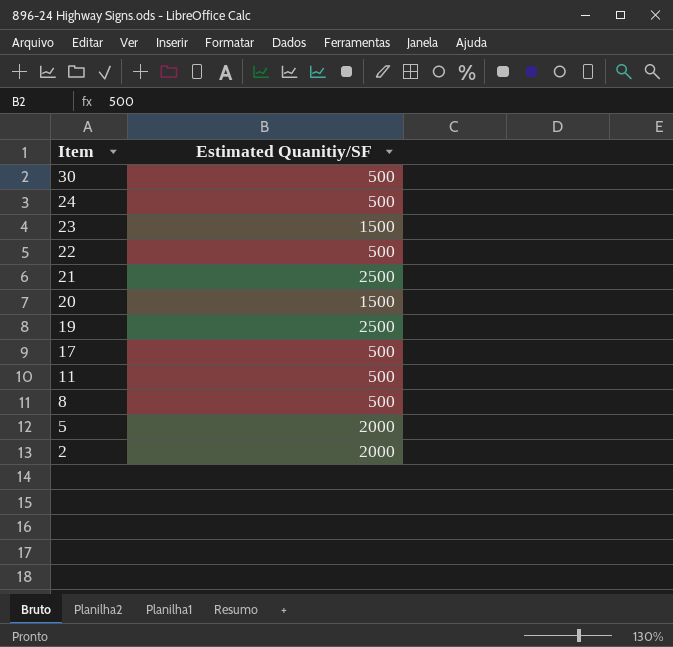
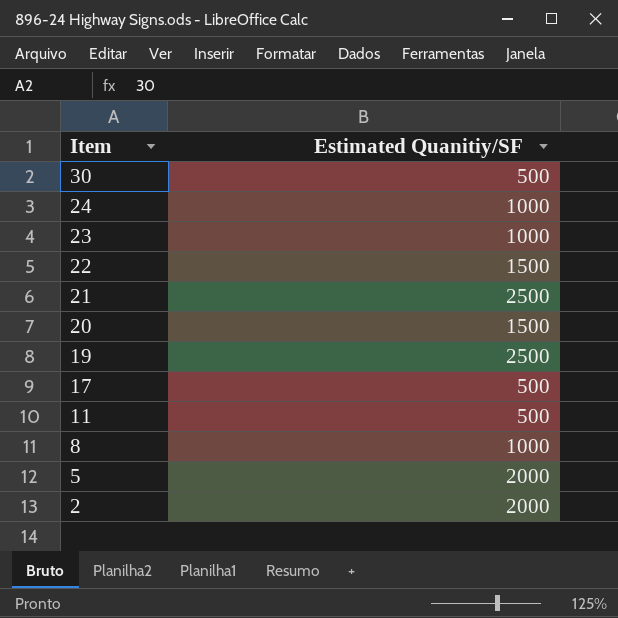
24 | Estimated Quanitiy/SF: 500 -> 1000
23 | Estimated Quanitiy/SF: 1500 -> 1000
22 | Estimated Quanitiy/SF: 500 -> 1500
8 | Estimated Quanitiy/SF: 500 -> 1000

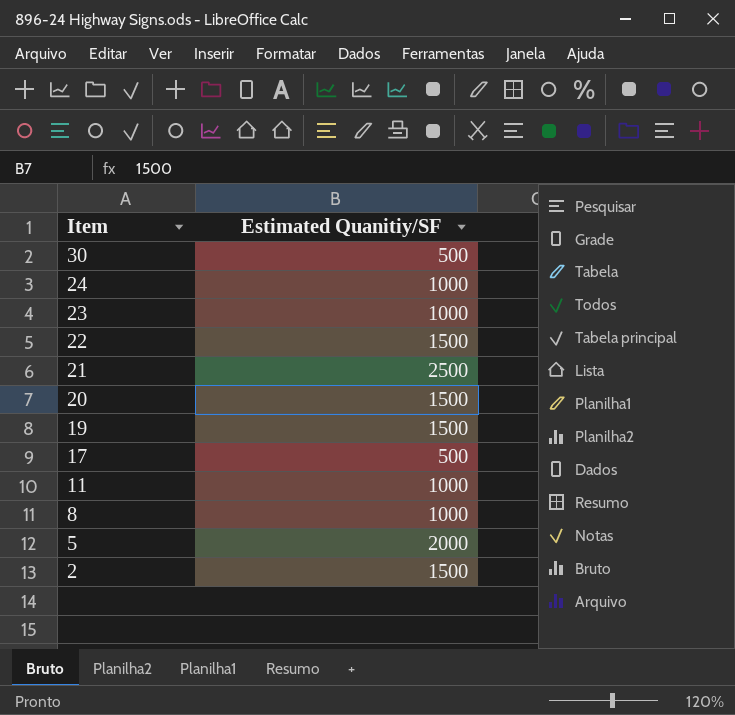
19 | Estimated Quanitiy/SF: 2500 -> 1500
11 | Estimated Quanitiy/SF: 500 -> 1000
2 | Estimated Quanitiy/SF: 2000 -> 1500

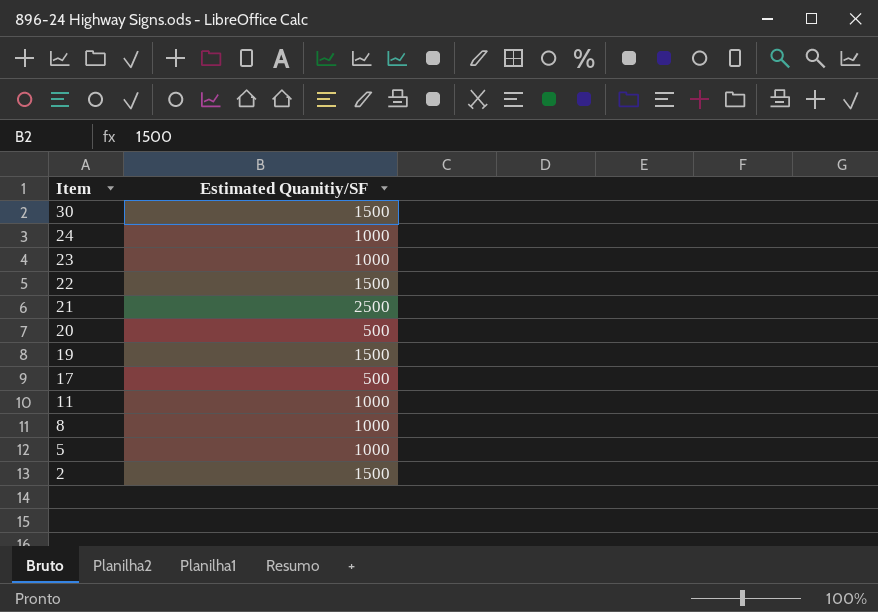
30 | Estimated Quanitiy/SF: 500 -> 1500
20 | Estimated Quanitiy/SF: 1500 -> 500
5 | Estimated Quanitiy/SF: 2000 -> 1000

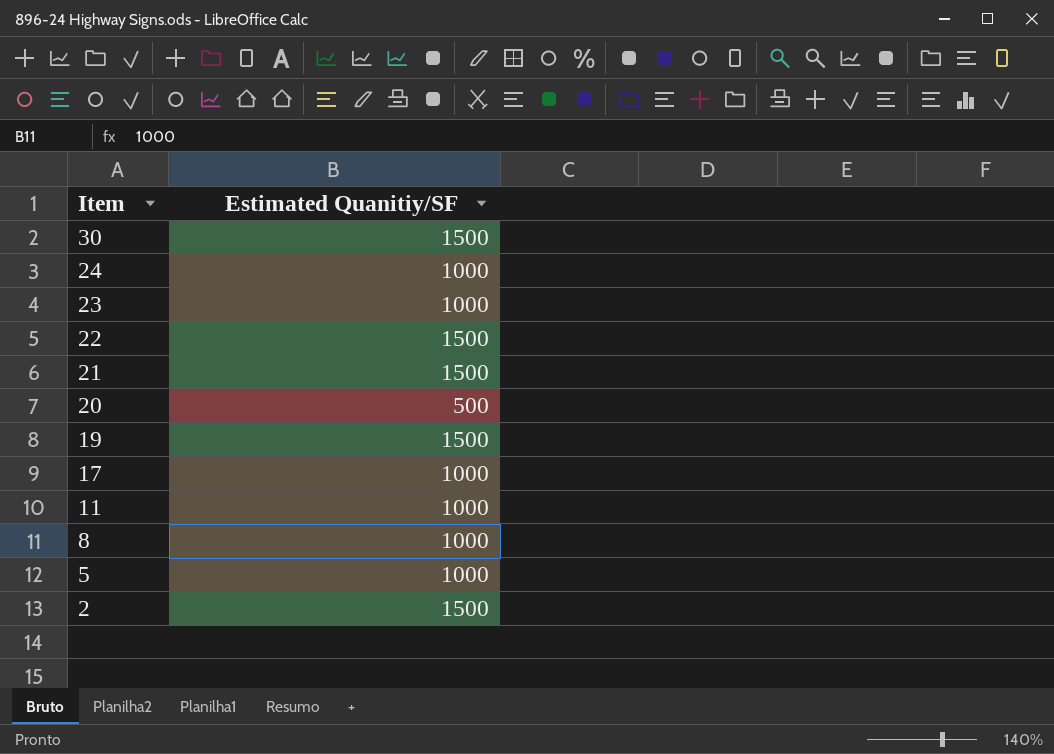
21 | Estimated Quanitiy/SF: 2500 -> 1500
17 | Estimated Quanitiy/SF: 500 -> 1000

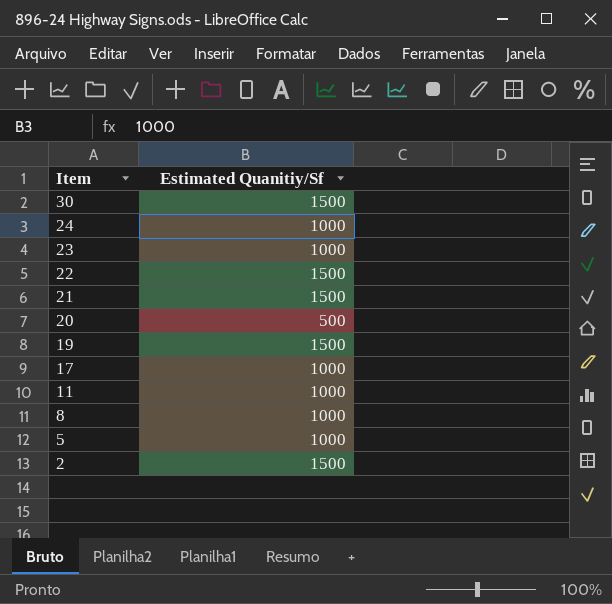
column name: Estimated Quanitiy/SF -> Estimated Quanitiy/Sf

